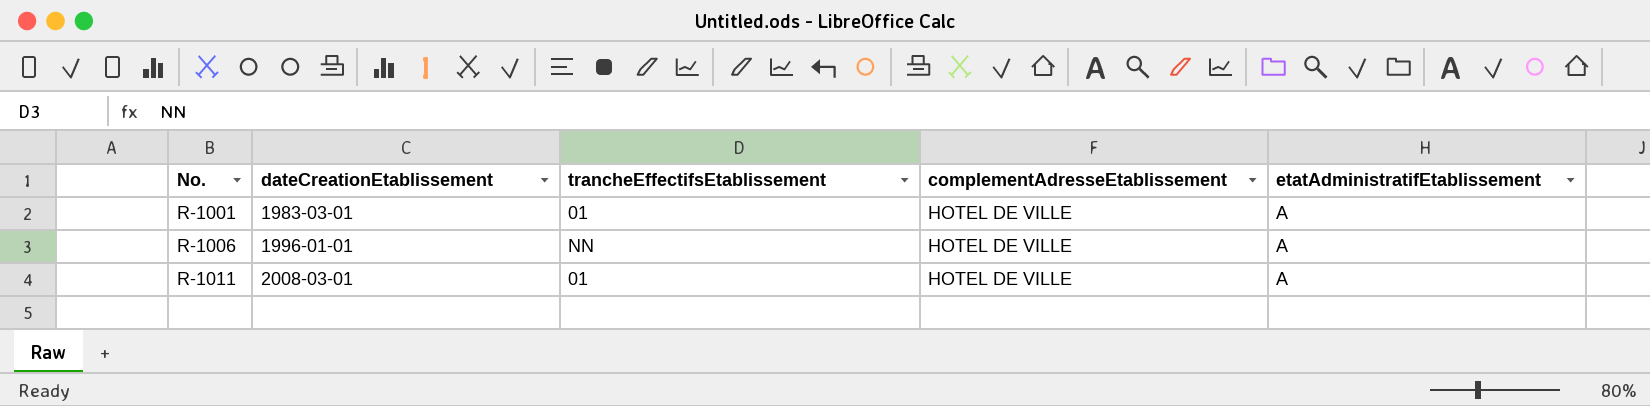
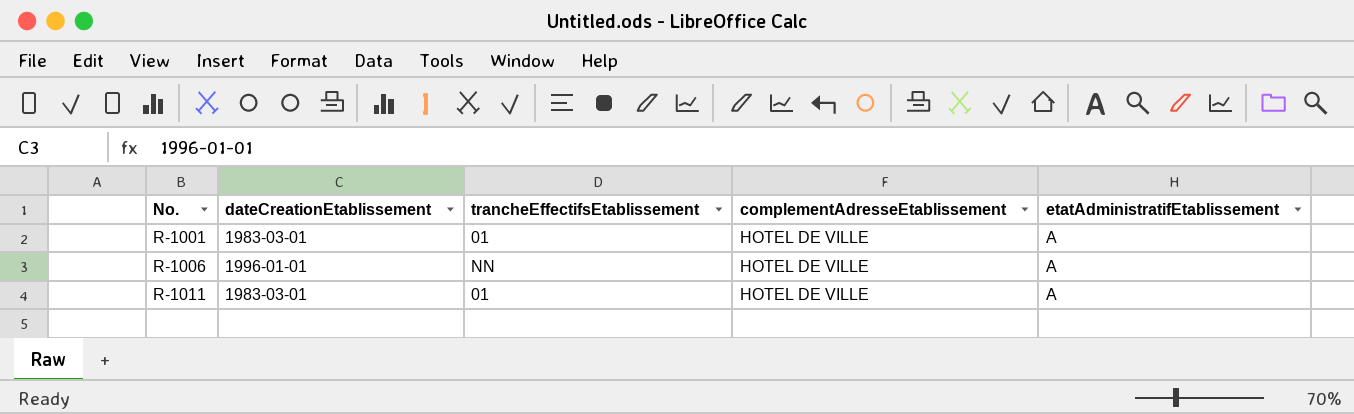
R-1011 | dateCreationEtablissement: 2008-03-01 -> 1983-03-01

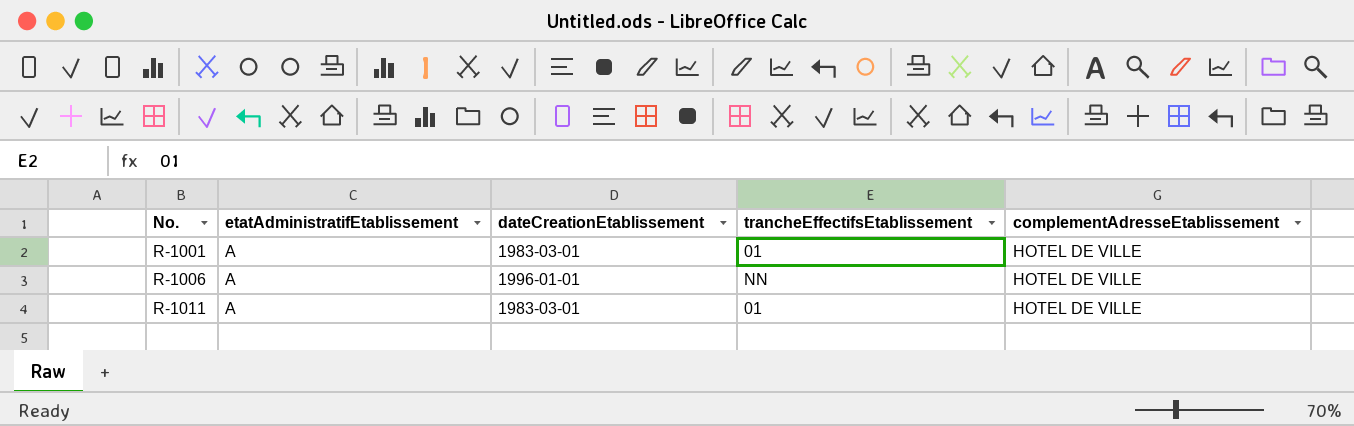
column etatAdministratifEtablissement | position: 5 -> 2

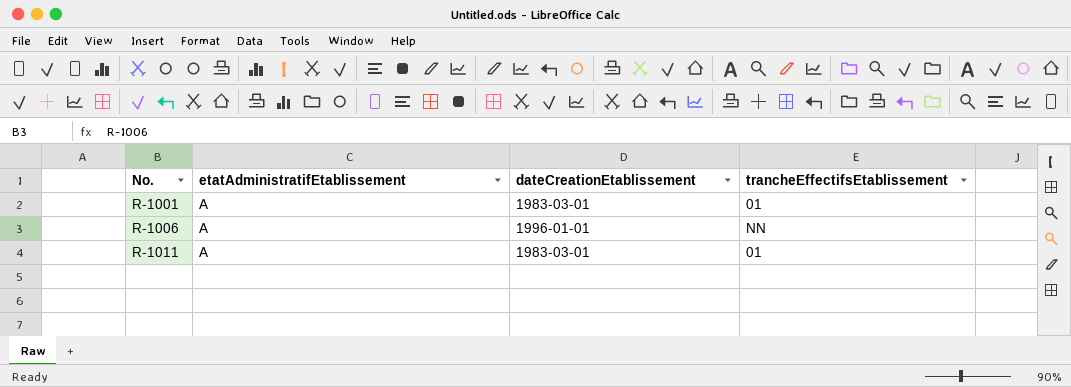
column complementAdresseEtablissement | position: 5 -> none

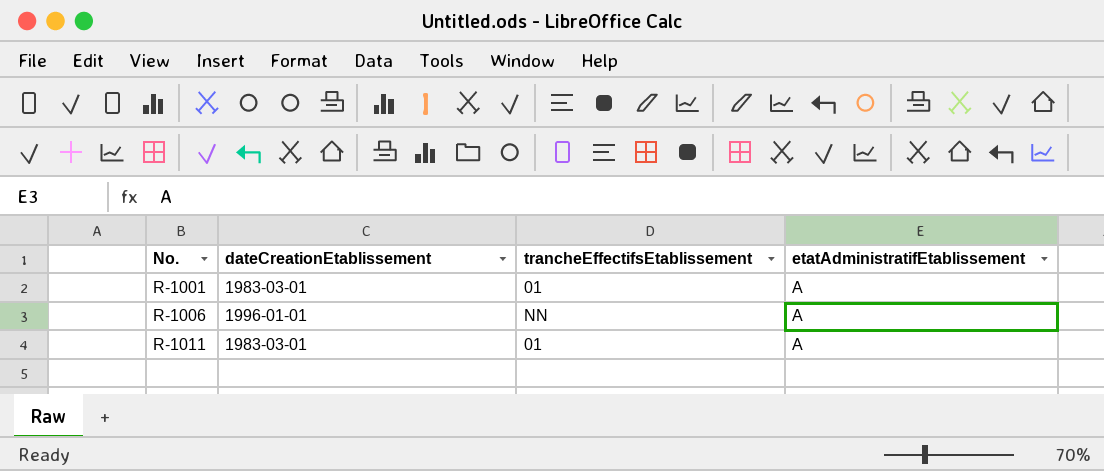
column etatAdministratifEtablissement | position: 2 -> 4

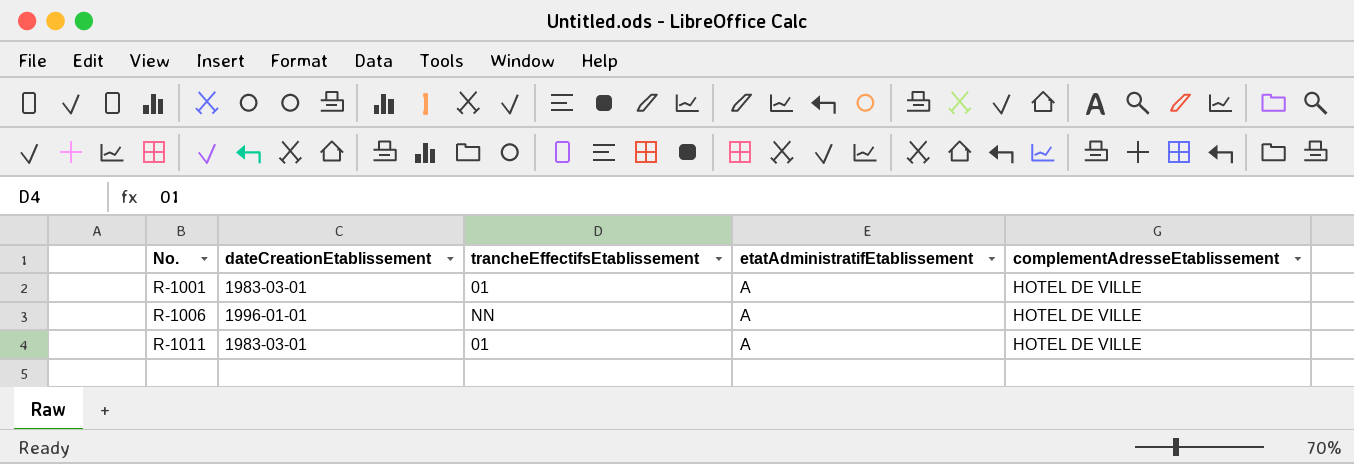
column complementAdresseEtablissement | position: none -> 5

